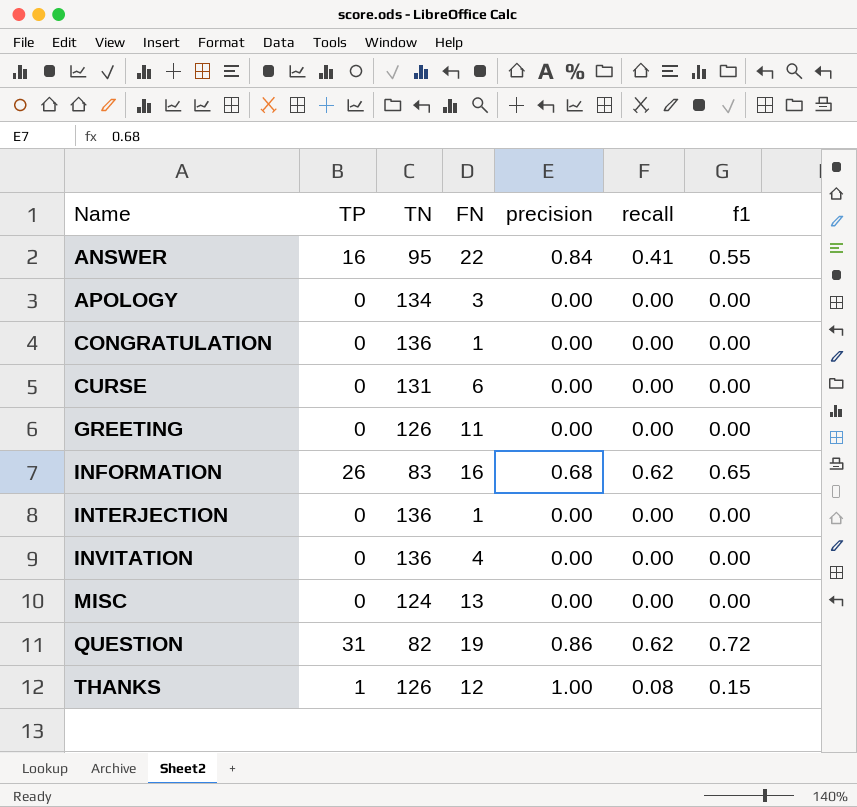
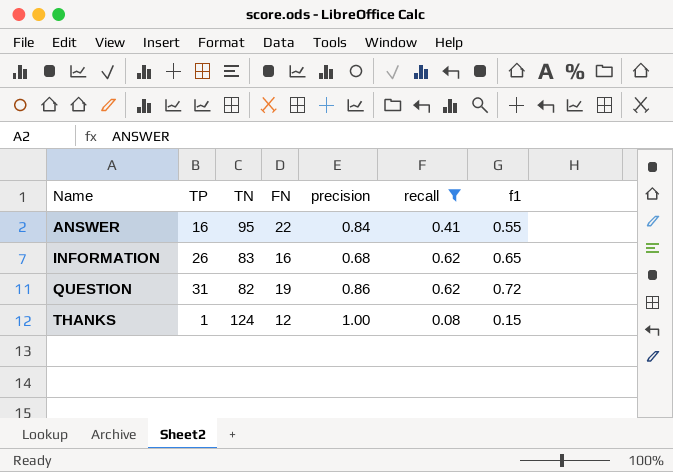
filter: none -> recall != 0.00
THANKS | TN: 126 -> 124

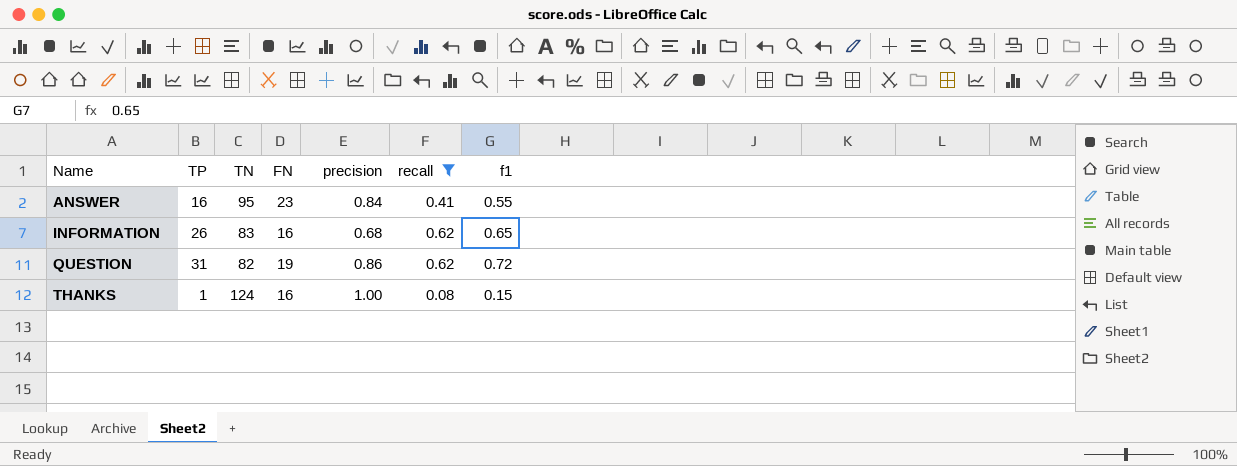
ANSWER | FN: 22 -> 23
THANKS | FN: 12 -> 16

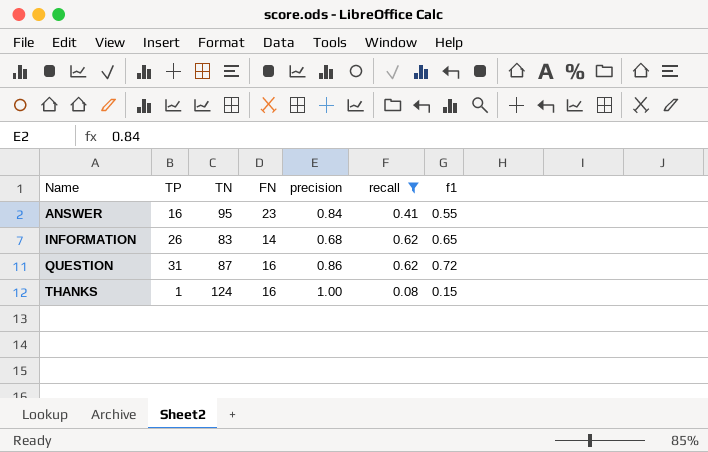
INFORMATION | FN: 16 -> 14
QUESTION | TN: 82 -> 87
QUESTION | FN: 19 -> 16

